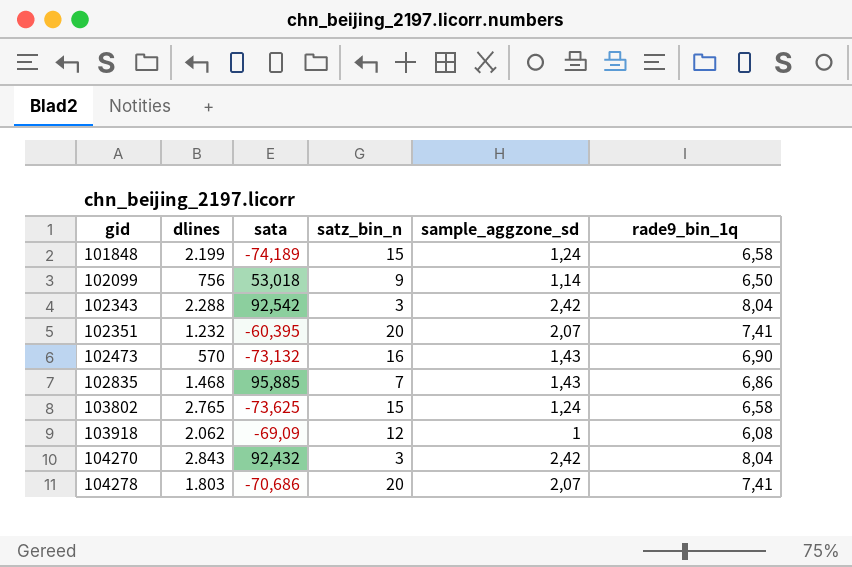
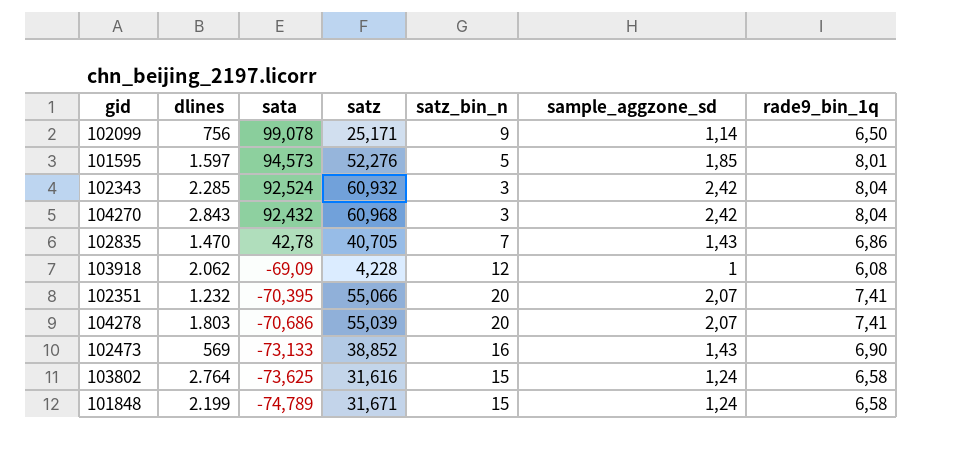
row order: gid ascending -> sata descending
column satz | position: none -> 4
102099 | sata: 53,018 -> 99,078
row 101595: none -> 1.597 | 94,573 | 52,276 | 5 | 1,85 | 8,01
102343 | dlines: 2.288 -> 2.285
102343 | sata: 92,542 -> 92,524
102835 | dlines: 1.468 -> 1.470
102835 | sata: 95,885 -> 42,78
102351 | sata: -60,395 -> -70,395
102473 | dlines: 570 -> 569
102473 | sata: -73,132 -> -73,133
103802 | dlines: 2.765 -> 2.764
101848 | sata: -74,189 -> -74,789

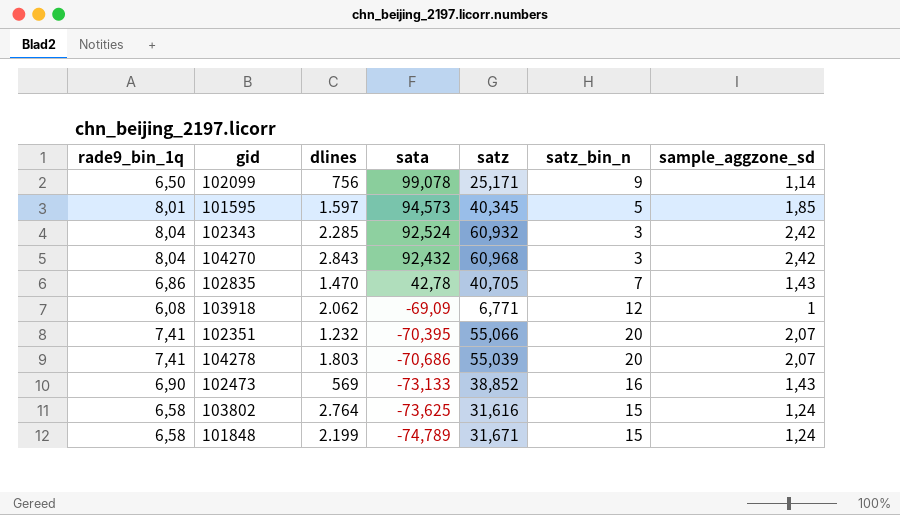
column rade9_bin_1q | position: 7 -> 1
101595 | satz: 52,276 -> 40,345
103918 | satz: 4,228 -> 6,771

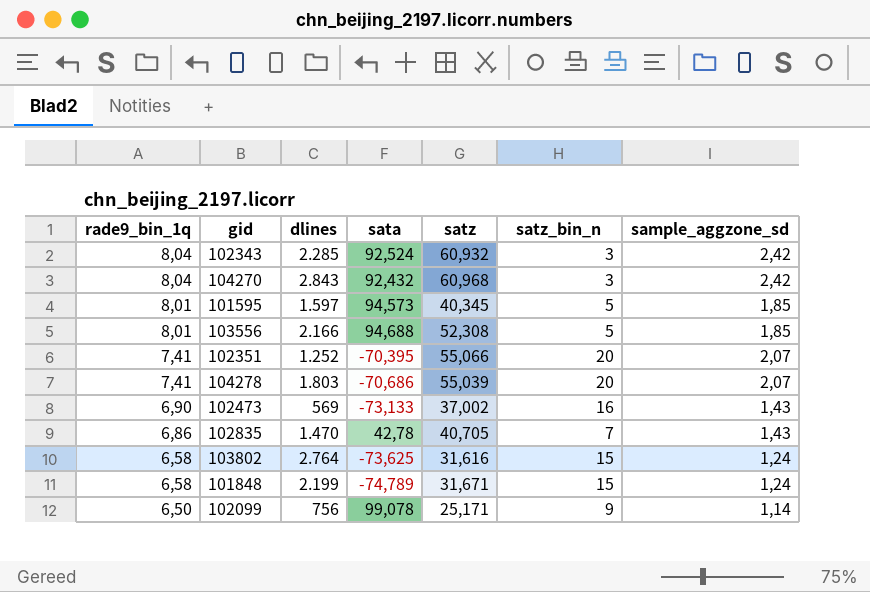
row order: sata descending -> rade9_bin_1q descending
row 103918: 6,08 | 2.062 | -69,09 | 6,771 | 12 | 1 -> none
row 103556: none -> 8,01 | 2.166 | 94,688 | 52,308 | 5 | 1,85
102351 | dlines: 1.232 -> 1.252
102473 | satz: 38,852 -> 37,002

